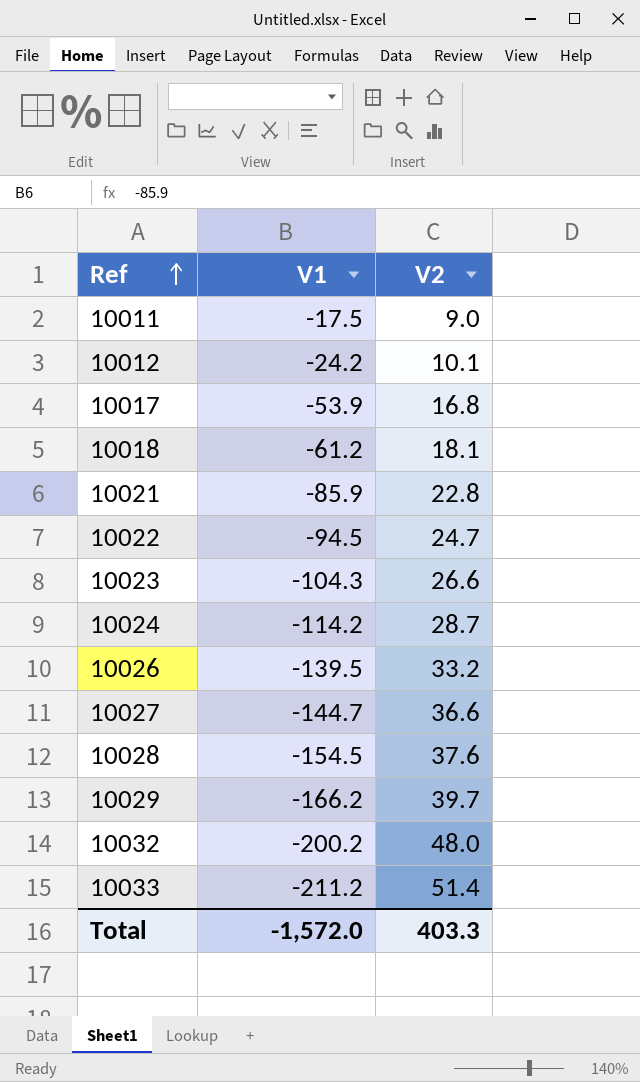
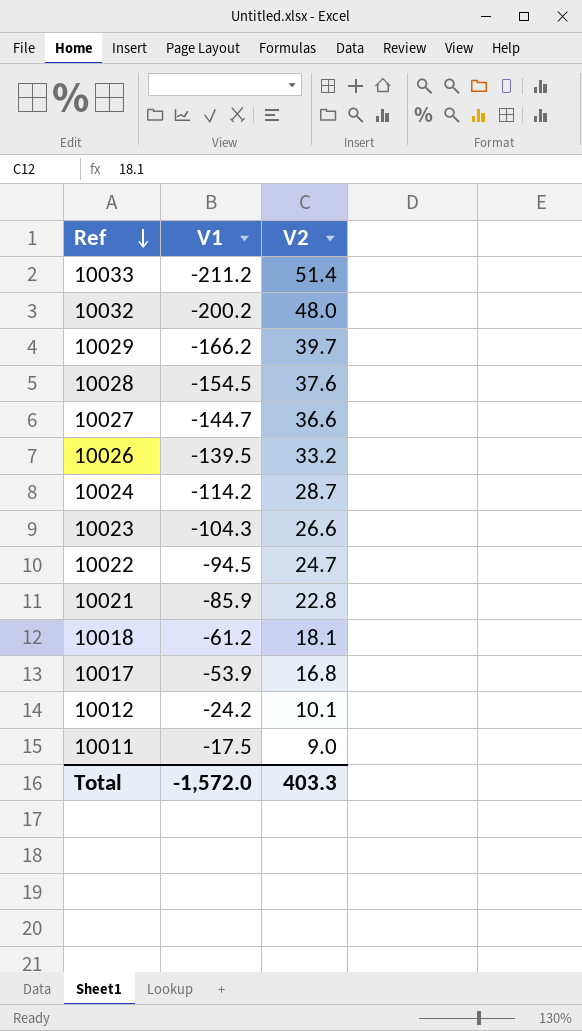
row order: Ref ascending -> Ref descending

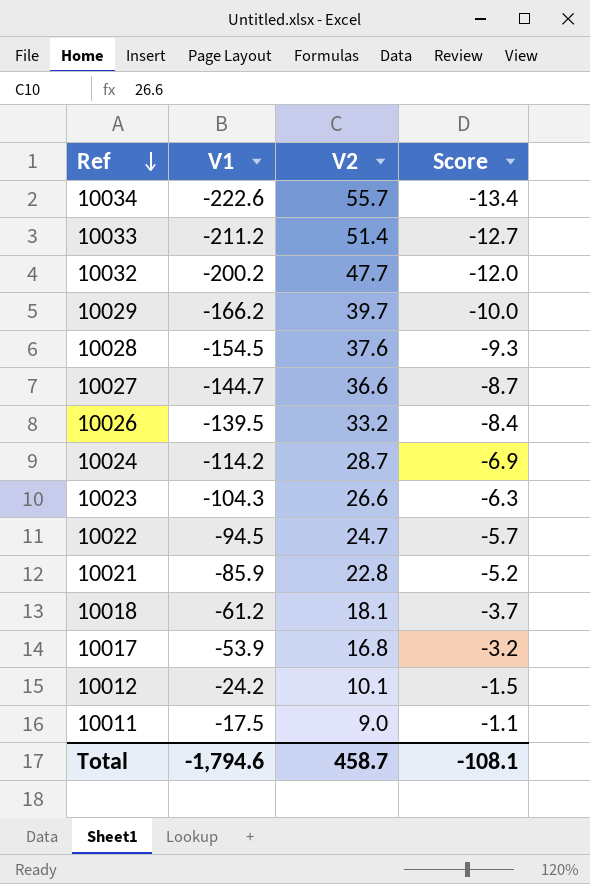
column Score | formula: none -> [V1] * 0.06
row 10034: none -> -222.6 | 55.7 | -13.4
10032 | V2: 48.0 -> 47.7
Total | V1: -1,572.0 -> -1,794.6
Total | V2: 403.3 -> 458.7

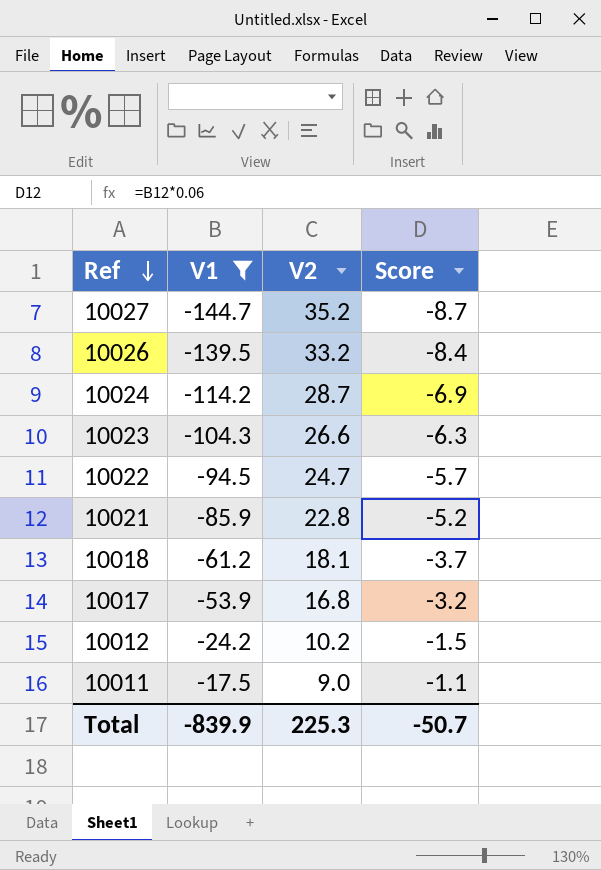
filter: none -> V1 >= -144.7
10027 | V2: 36.6 -> 35.2
10012 | V2: 10.1 -> 10.2
Total | V1: -1,794.6 -> -839.9
Total | V2: 458.7 -> 225.3
Total | Score: -108.1 -> -50.7

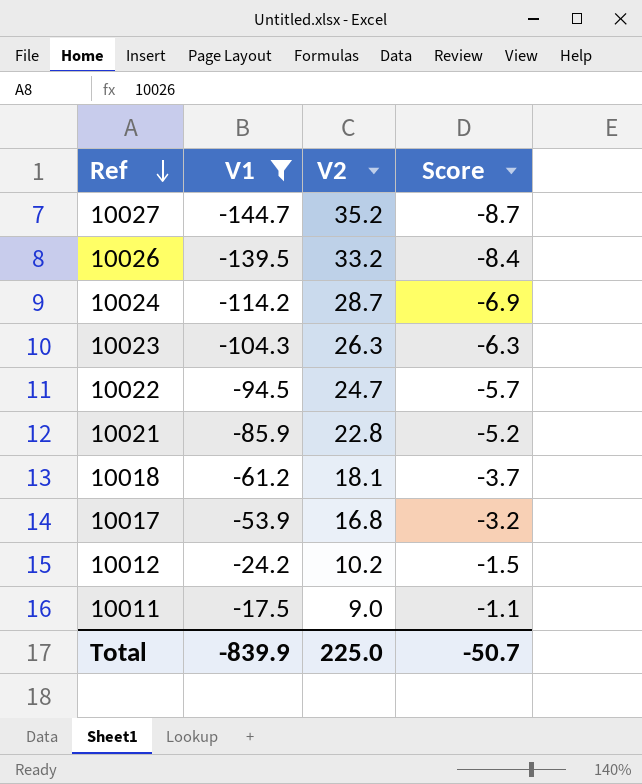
10023 | V2: 26.6 -> 26.3
Total | V2: 225.3 -> 225.0

